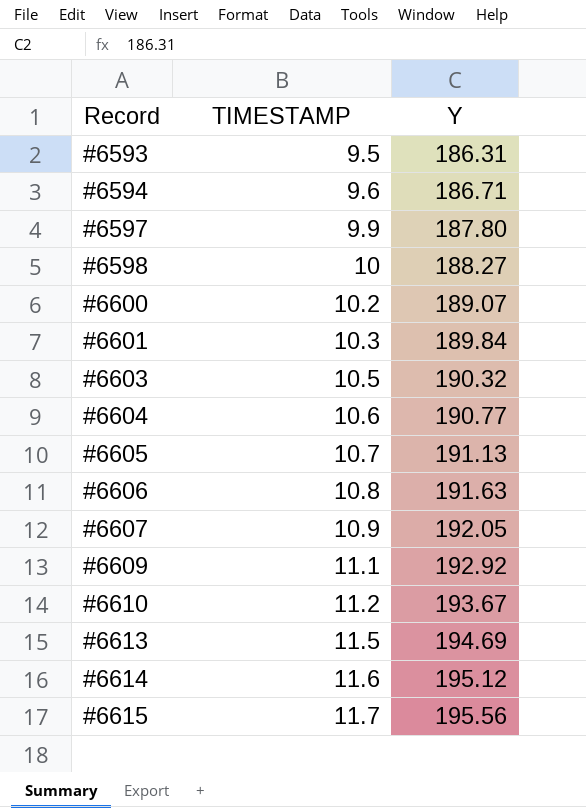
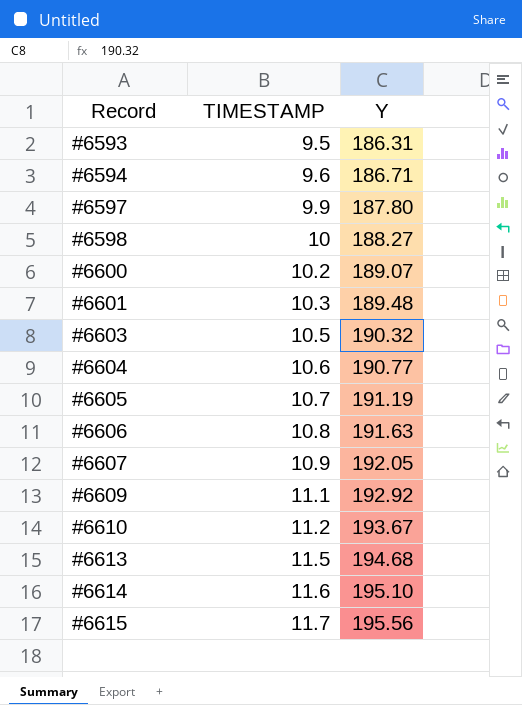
#6601 | Y: 189.84 -> 189.48
#6605 | Y: 191.13 -> 191.19
#6613 | Y: 194.69 -> 194.68
#6614 | Y: 195.12 -> 195.10

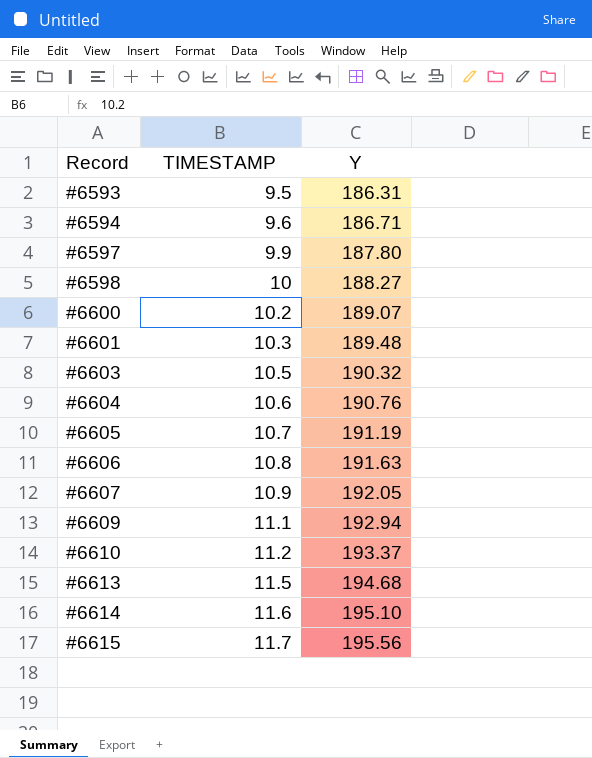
#6604 | Y: 190.77 -> 190.76
#6609 | Y: 192.92 -> 192.94
#6610 | Y: 193.67 -> 193.37

